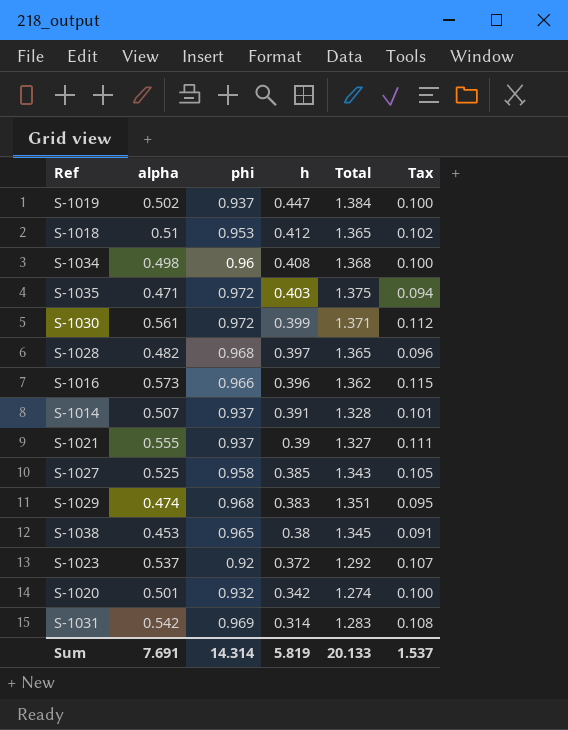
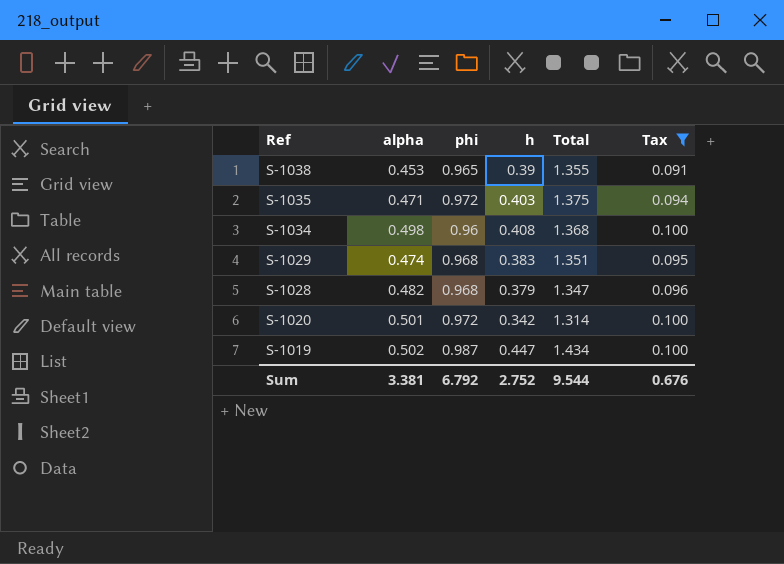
filter: none -> Tax <= 0.100
row order: h descending -> Ref descending
S-1038 | h: 0.38 -> 0.39
S-1038 | Total: 1.345 -> 1.355
S-1028 | h: 0.397 -> 0.379
S-1028 | Total: 1.365 -> 1.347
S-1020 | phi: 0.932 -> 0.972
S-1020 | Total: 1.274 -> 1.314
S-1019 | phi: 0.937 -> 0.987
S-1019 | Total: 1.384 -> 1.434
Sum | alpha: 7.691 -> 3.381
Sum | phi: 14.314 -> 6.792
Sum | h: 5.819 -> 2.752
Sum | Total: 20.133 -> 9.544
Sum | Tax: 1.537 -> 0.676

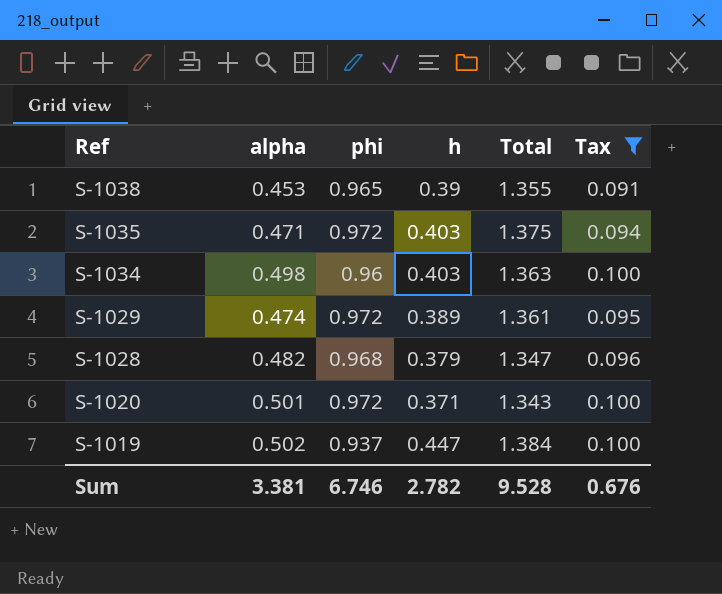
S-1034 | h: 0.408 -> 0.403
S-1034 | Total: 1.368 -> 1.363
S-1029 | phi: 0.968 -> 0.972
S-1029 | h: 0.383 -> 0.389
S-1029 | Total: 1.351 -> 1.361
S-1020 | h: 0.342 -> 0.371
S-1020 | Total: 1.314 -> 1.343
S-1019 | phi: 0.987 -> 0.937
S-1019 | Total: 1.434 -> 1.384
Sum | phi: 6.792 -> 6.746
Sum | h: 2.752 -> 2.782
Sum | Total: 9.544 -> 9.528

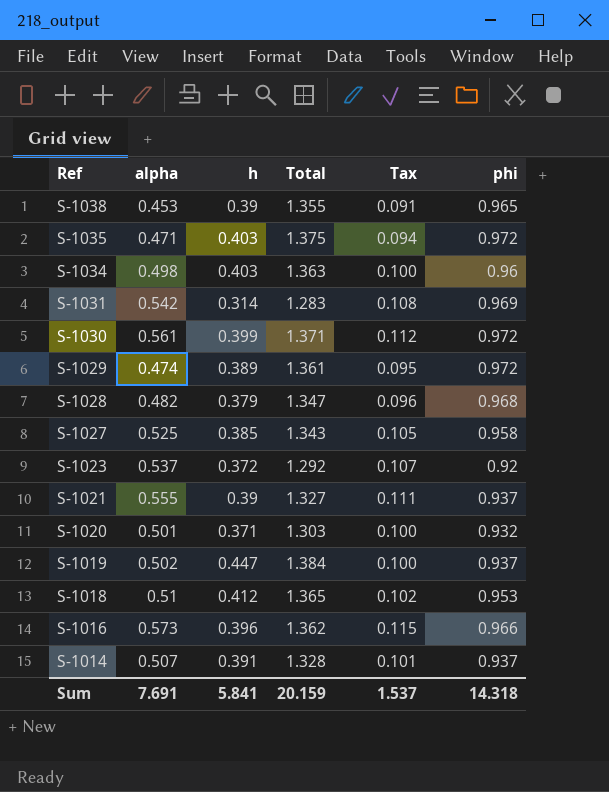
filter: Tax <= 0.100 -> none
column phi | position: 3 -> 6
S-1020 | Total: 1.343 -> 1.303
S-1020 | phi: 0.972 -> 0.932
Sum | alpha: 3.381 -> 7.691
Sum | h: 2.782 -> 5.841
Sum | Total: 9.528 -> 20.159
Sum | Tax: 0.676 -> 1.537
Sum | phi: 6.746 -> 14.318

